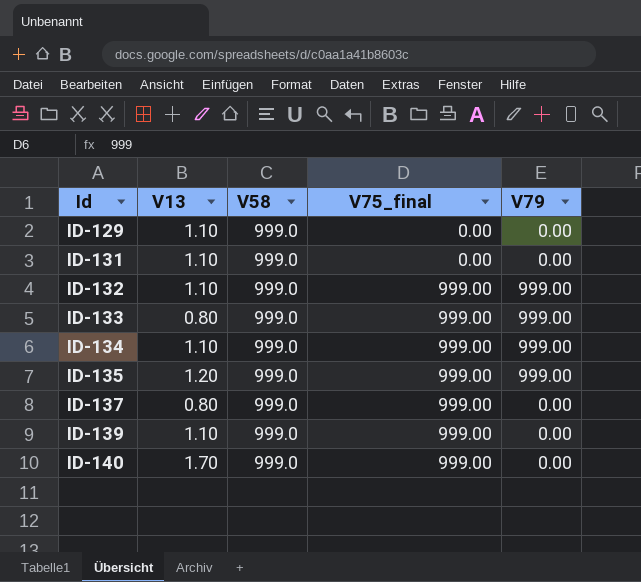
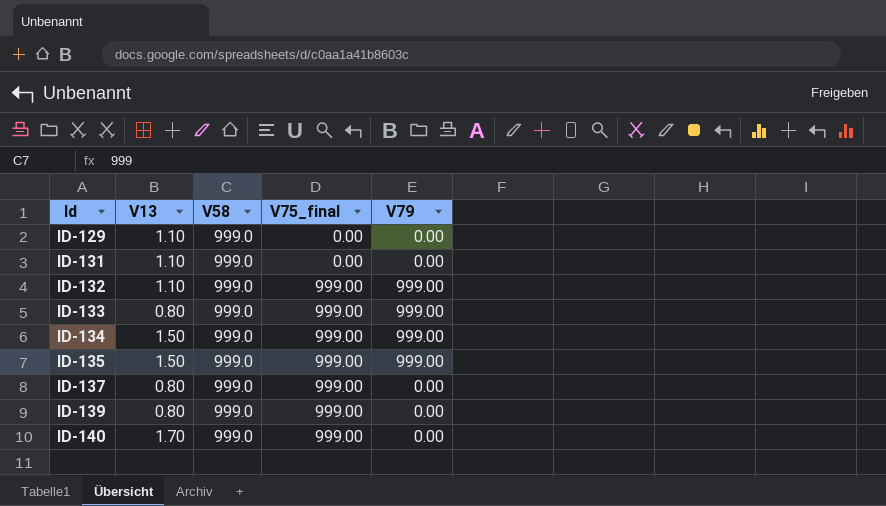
ID-134 | V13: 1.10 -> 1.50
ID-135 | V13: 1.20 -> 1.50
ID-139 | V13: 1.10 -> 0.80

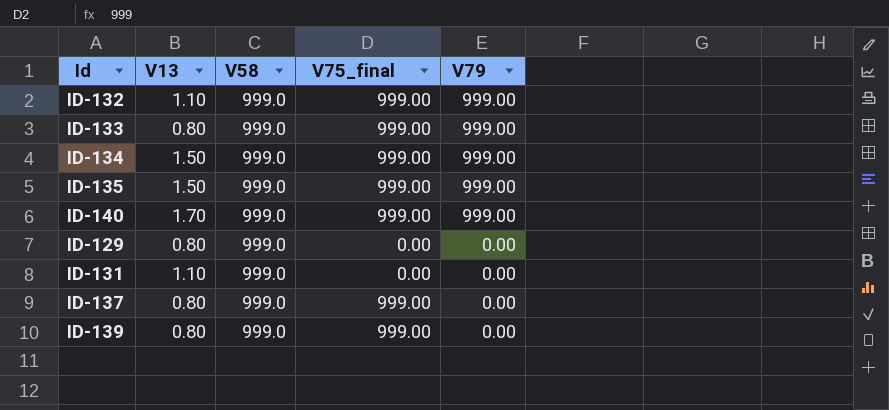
row order: Id ascending -> V79 descending
ID-140 | V79: 0.00 -> 999.00
ID-129 | V13: 1.10 -> 0.80

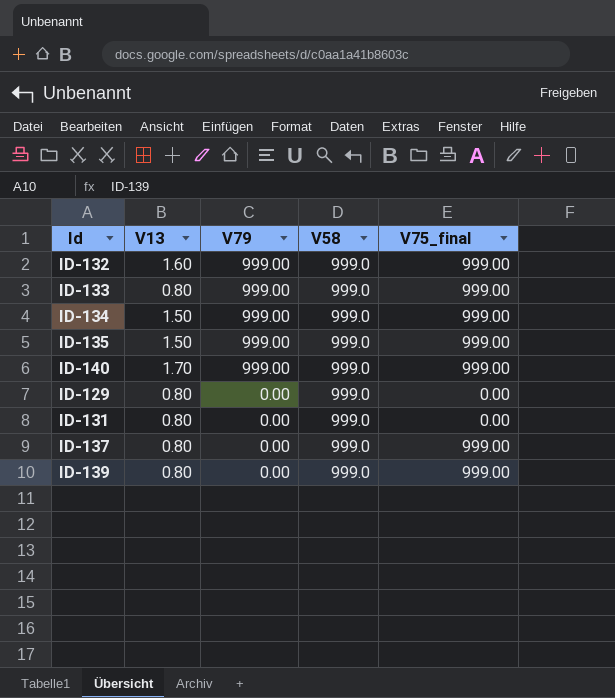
column V79 | position: 5 -> 3
ID-132 | V13: 1.10 -> 1.60
ID-131 | V13: 1.10 -> 0.80

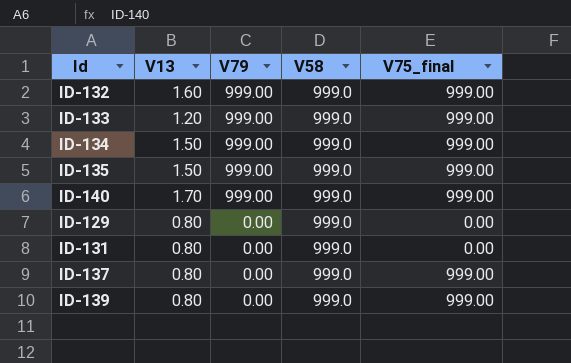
ID-133 | V13: 0.80 -> 1.20

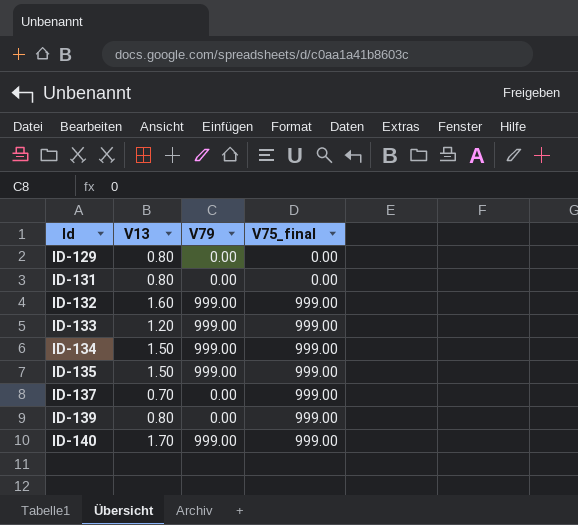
row order: V79 descending -> Id ascending
column V58 | position: 4 -> none
ID-137 | V13: 0.80 -> 0.70

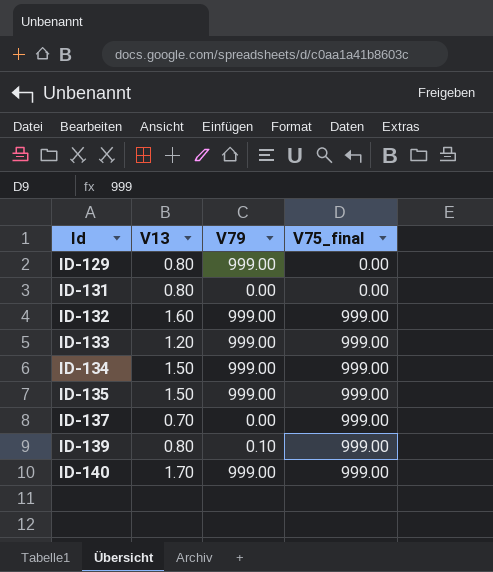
ID-129 | V79: 0.00 -> 999.00
ID-139 | V79: 0.00 -> 0.10

